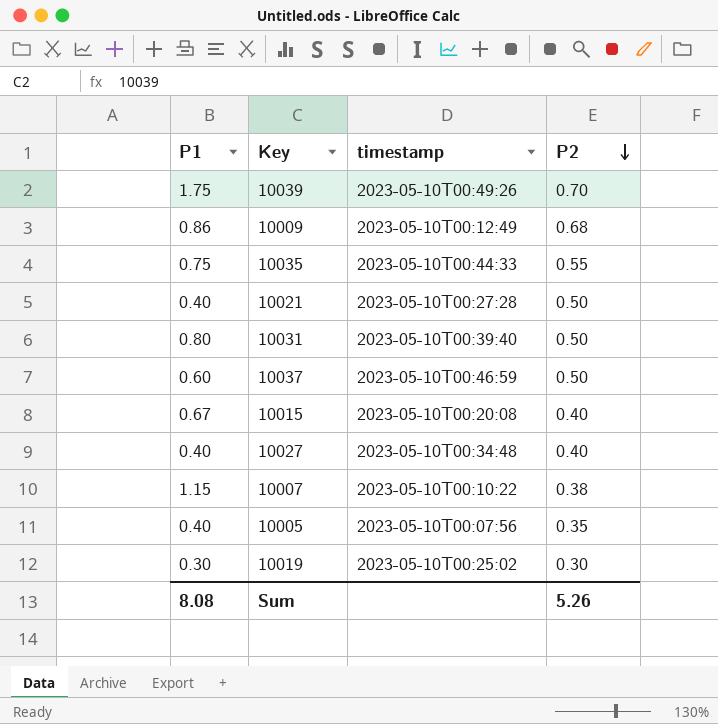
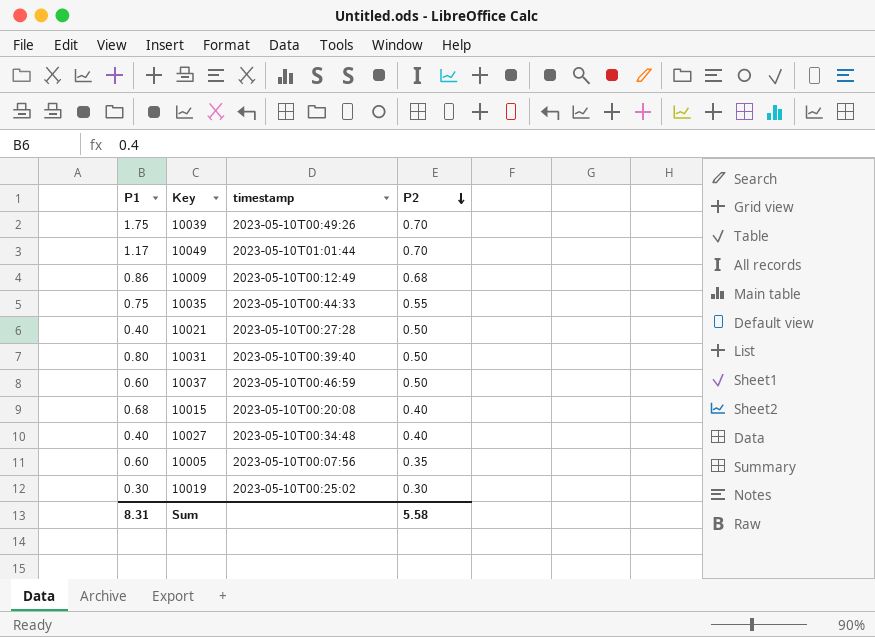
row 10007: 1.15 | 2023-05-10T00:10:22 | 0.38 -> none
row 10049: none -> 1.17 | 2023-05-10T01:01:44 | 0.70
10015 | P1: 0.67 -> 0.68
10005 | P1: 0.40 -> 0.60
Sum | P1: 8.08 -> 8.31
Sum | P2: 5.26 -> 5.58

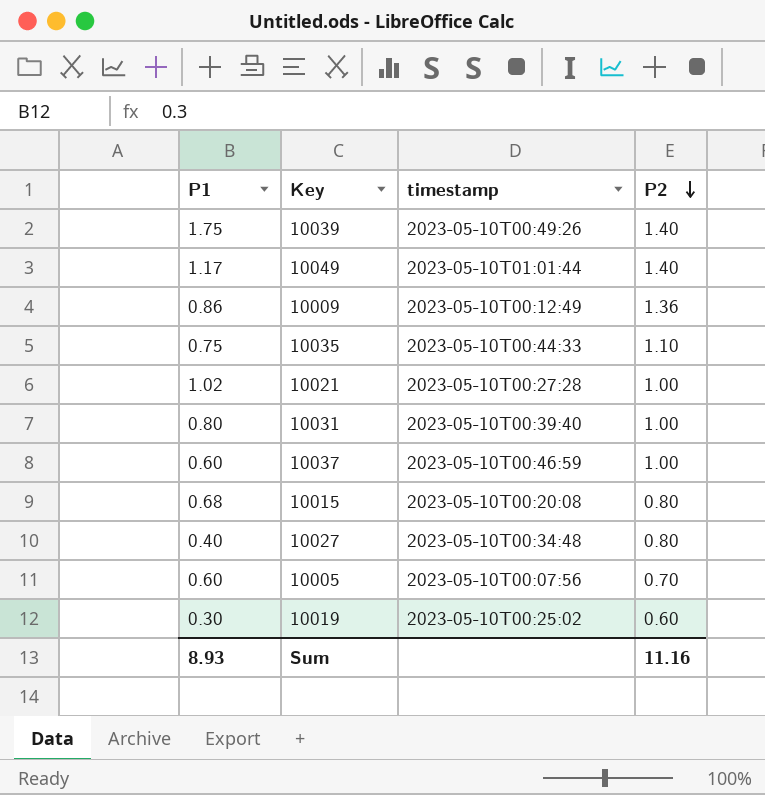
10039 | P2: 0.70 -> 1.40
10049 | P2: 0.70 -> 1.40
10009 | P2: 0.68 -> 1.36
10035 | P2: 0.55 -> 1.10
10021 | P1: 0.40 -> 1.02
10021 | P2: 0.50 -> 1.00
10031 | P2: 0.50 -> 1.00
10037 | P2: 0.50 -> 1.00
10015 | P2: 0.40 -> 0.80
10027 | P2: 0.40 -> 0.80
10005 | P2: 0.35 -> 0.70
10019 | P2: 0.30 -> 0.60
Sum | P1: 8.31 -> 8.93
Sum | P2: 5.58 -> 11.16

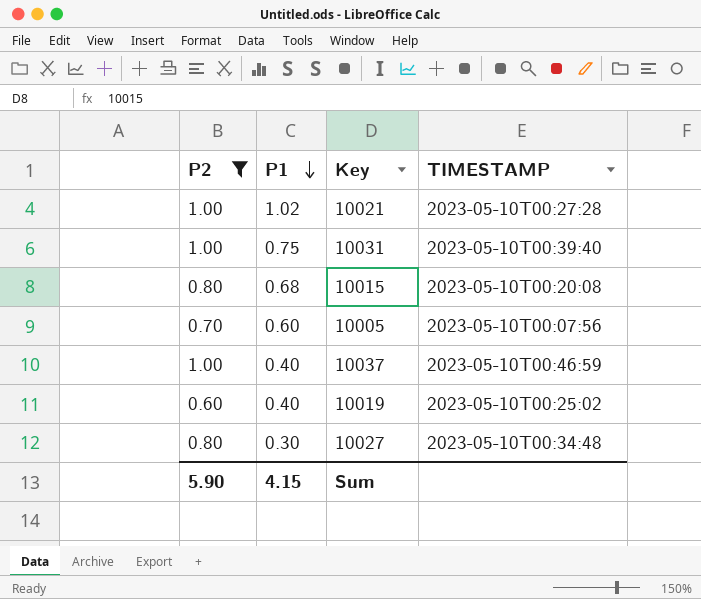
filter: none -> P2 <= 1.00
row order: P2 descending -> P1 descending
column P2 | position: 4 -> 1
column name: timestamp -> TIMESTAMP
10031 | P1: 0.80 -> 0.75
10037 | P1: 0.60 -> 0.40
10019 | P1: 0.30 -> 0.40
10027 | P1: 0.40 -> 0.30
Sum | P2: 11.16 -> 5.90
Sum | P1: 8.93 -> 4.15

